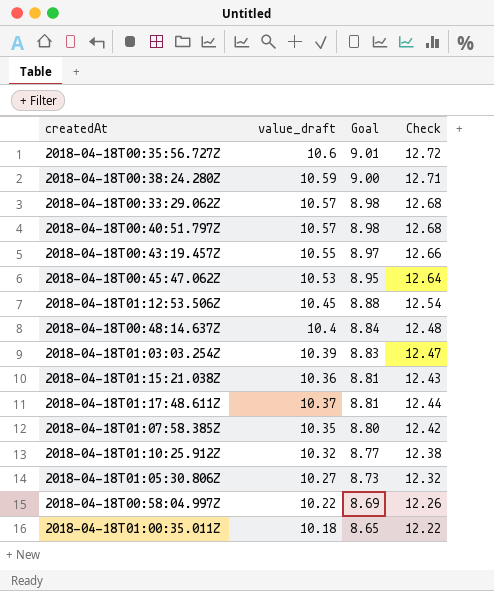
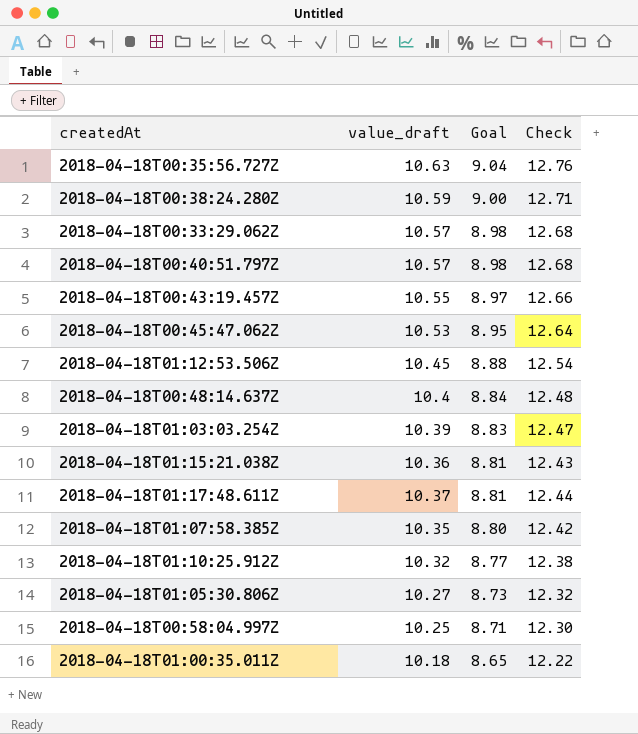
2018-04-18T00:35:56.727Z | value_draft: 10.6 -> 10.63
2018-04-18T00:35:56.727Z | Goal: 9.01 -> 9.04
2018-04-18T00:35:56.727Z | Check: 12.72 -> 12.76
2018-04-18T00:58:04.997Z | value_draft: 10.22 -> 10.25
2018-04-18T00:58:04.997Z | Goal: 8.69 -> 8.71
2018-04-18T00:58:04.997Z | Check: 12.26 -> 12.30

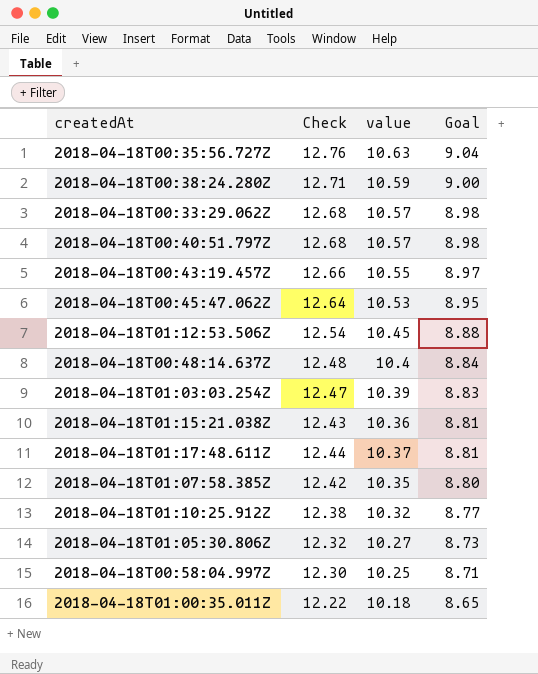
column Check | position: 4 -> 2
column name: value_draft -> value

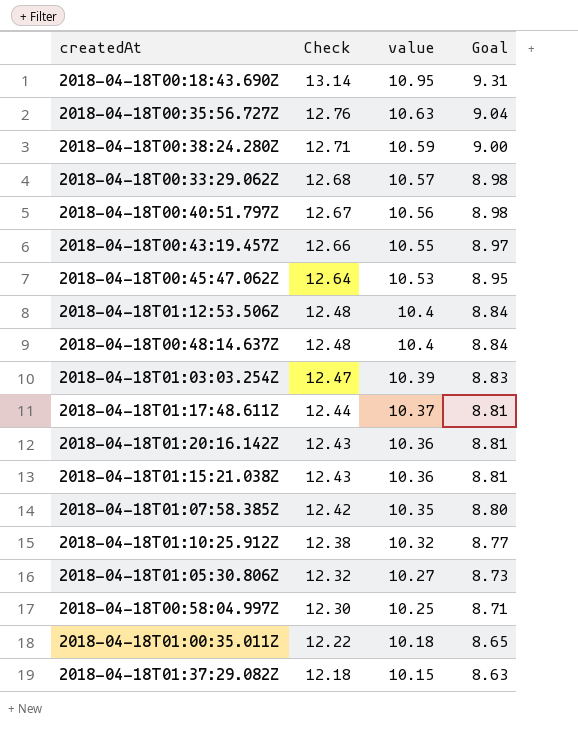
row order: Goal descending -> Check descending
row 2018-04-18T00:18:43.690Z: none -> 13.14 | 10.95 | 9.31
2018-04-18T00:40:51.797Z | Check: 12.68 -> 12.67
2018-04-18T00:40:51.797Z | value: 10.57 -> 10.56
2018-04-18T01:12:53.506Z | Check: 12.54 -> 12.48
2018-04-18T01:12:53.506Z | value: 10.45 -> 10.4
2018-04-18T01:12:53.506Z | Goal: 8.88 -> 8.84
row 2018-04-18T01:20:16.142Z: none -> 12.43 | 10.36 | 8.81
row 2018-04-18T01:37:29.082Z: none -> 12.18 | 10.15 | 8.63

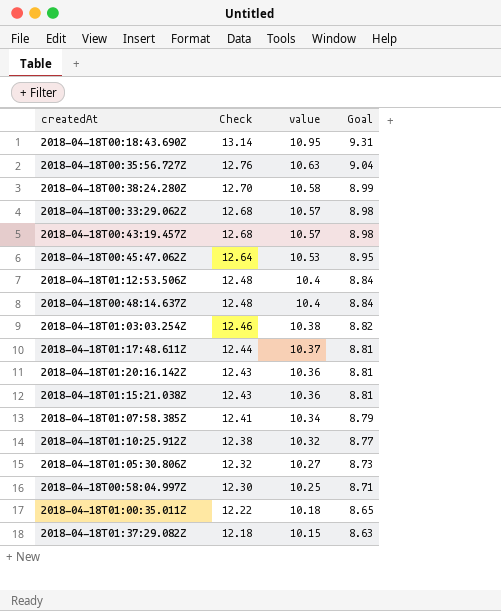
row 2018-04-18T00:40:51.797Z: 12.67 | 10.56 | 8.98 -> none
2018-04-18T00:38:24.280Z | Check: 12.71 -> 12.70
2018-04-18T00:38:24.280Z | value: 10.59 -> 10.58
2018-04-18T00:38:24.280Z | Goal: 9.00 -> 8.99
2018-04-18T00:43:19.457Z | Check: 12.66 -> 12.68
2018-04-18T00:43:19.457Z | value: 10.55 -> 10.57
2018-04-18T00:43:19.457Z | Goal: 8.97 -> 8.98
2018-04-18T01:03:03.254Z | Check: 12.47 -> 12.46
2018-04-18T01:03:03.254Z | value: 10.39 -> 10.38
2018-04-18T01:03:03.254Z | Goal: 8.83 -> 8.82
2018-04-18T01:07:58.385Z | Check: 12.42 -> 12.41
2018-04-18T01:07:58.385Z | value: 10.35 -> 10.34
2018-04-18T01:07:58.385Z | Goal: 8.80 -> 8.79

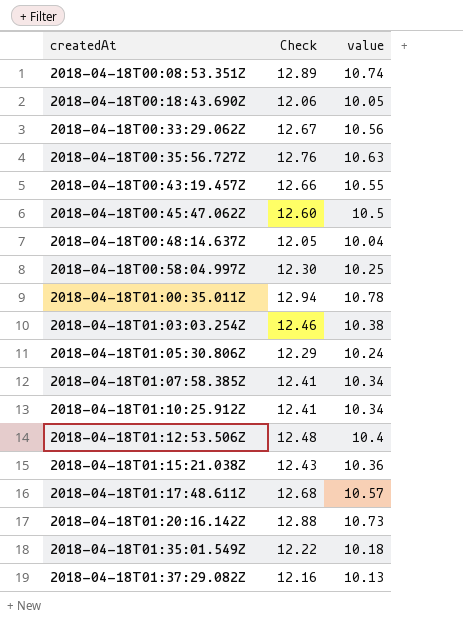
row order: Check descending -> createdAt ascending
column Goal | formula: [value] * 0.85 -> none
row 2018-04-18T00:38:24.280Z: 12.70 | 10.58 | 8.99 -> none
row 2018-04-18T00:08:53.351Z: none -> 12.89 | 10.74
2018-04-18T00:18:43.690Z | Check: 13.14 -> 12.06
2018-04-18T00:18:43.690Z | value: 10.95 -> 10.05
2018-04-18T00:33:29.062Z | Check: 12.68 -> 12.67
2018-04-18T00:33:29.062Z | value: 10.57 -> 10.56
2018-04-18T00:43:19.457Z | Check: 12.68 -> 12.66
2018-04-18T00:43:19.457Z | value: 10.57 -> 10.55
2018-04-18T00:45:47.062Z | Check: 12.64 -> 12.60
2018-04-18T00:45:47.062Z | value: 10.53 -> 10.5
2018-04-18T00:48:14.637Z | Check: 12.48 -> 12.05
2018-04-18T00:48:14.637Z | value: 10.4 -> 10.04
2018-04-18T01:00:35.011Z | Check: 12.22 -> 12.94
2018-04-18T01:00:35.011Z | value: 10.18 -> 10.78
2018-04-18T01:05:30.806Z | Check: 12.32 -> 12.29
2018-04-18T01:05:30.806Z | value: 10.27 -> 10.24
2018-04-18T01:10:25.912Z | Check: 12.38 -> 12.41
2018-04-18T01:10:25.912Z | value: 10.32 -> 10.34
2018-04-18T01:17:48.611Z | Check: 12.44 -> 12.68
2018-04-18T01:17:48.611Z | value: 10.37 -> 10.57
2018-04-18T01:20:16.142Z | Check: 12.43 -> 12.88
2018-04-18T01:20:16.142Z | value: 10.36 -> 10.73
row 2018-04-18T01:35:01.549Z: none -> 12.22 | 10.18
2018-04-18T01:37:29.082Z | Check: 12.18 -> 12.16
2018-04-18T01:37:29.082Z | value: 10.15 -> 10.13

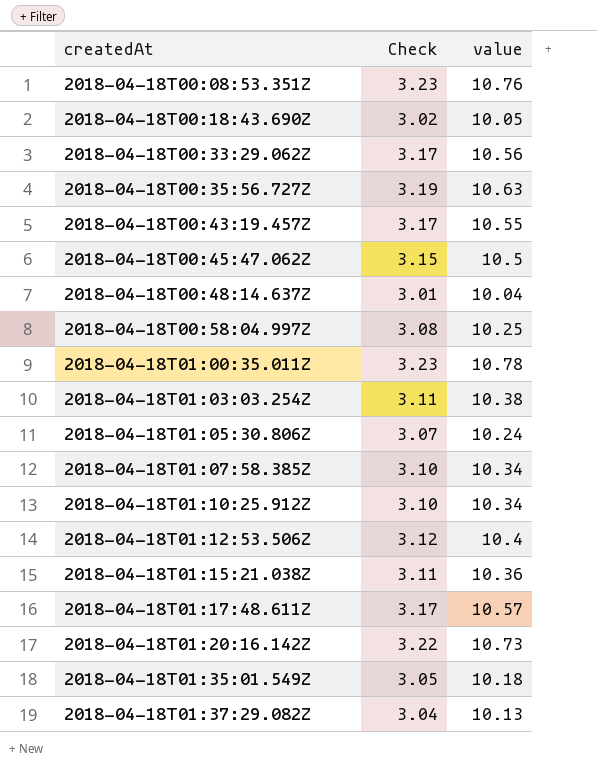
column Check | formula: [value] * 1.2 -> [value] * 0.3
2018-04-18T00:08:53.351Z | value: 10.74 -> 10.76

